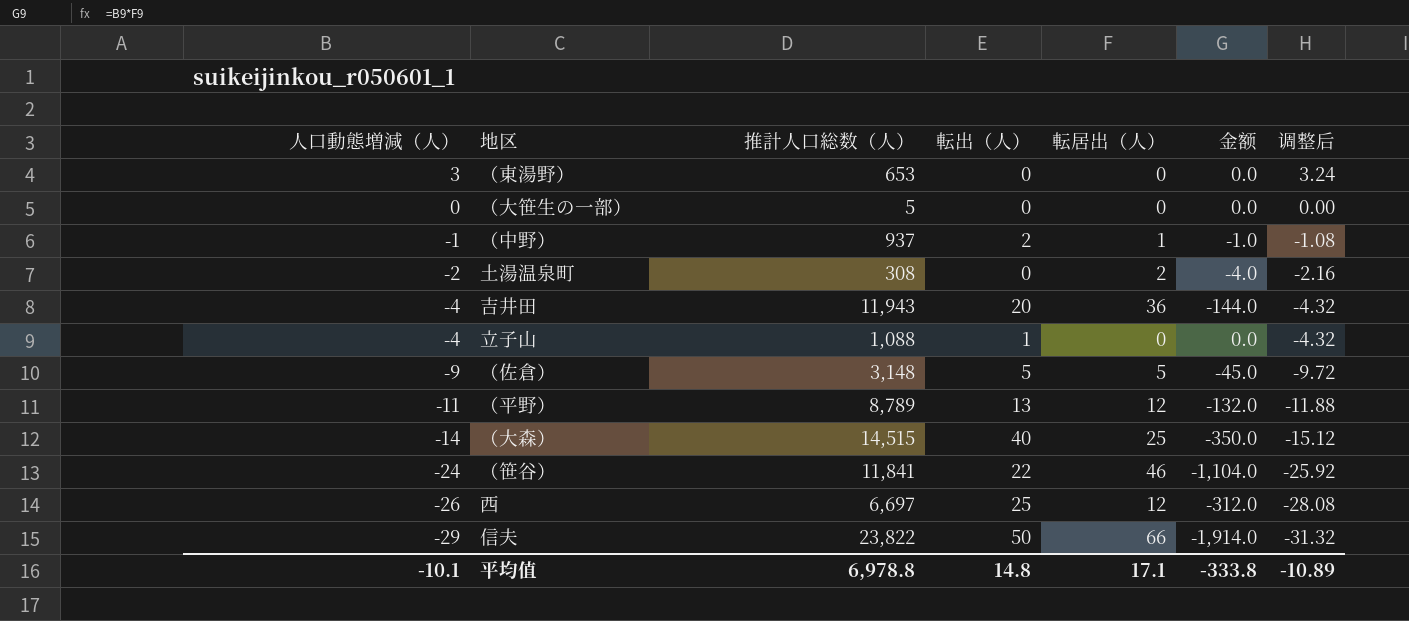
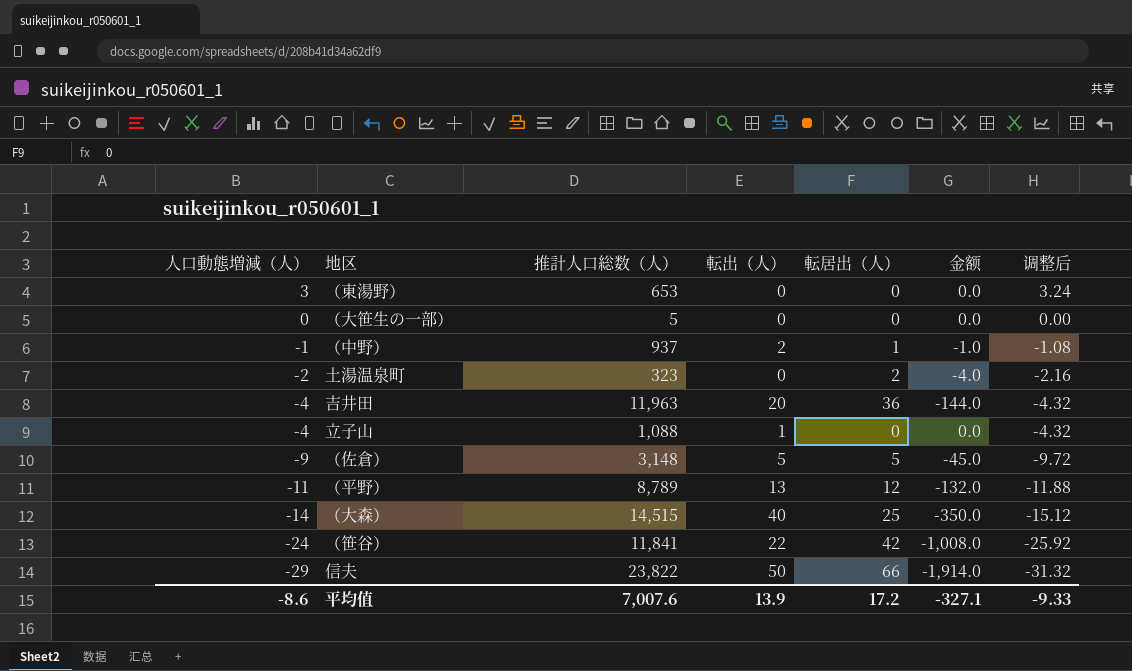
row 西: -26 | 6,697 | 25 | 12 | -312.0 | -28.08 -> none
土湯温泉町 | 推計人口総数（人）: 308 -> 323
吉井田 | 推計人口総数（人）: 11,943 -> 11,963
（笹谷） | 転居出（人）: 46 -> 42
（笹谷） | 金额: -1,104.0 -> -1,008.0
平均值 | 人口動態増減（人）: -10.1 -> -8.6
平均值 | 推計人口総数（人）: 6,978.8 -> 7,007.6
平均值 | 転出（人）: 14.8 -> 13.9
平均值 | 転居出（人）: 17.1 -> 17.2
平均值 | 金额: -333.8 -> -327.1
平均值 | 调整后: -10.89 -> -9.33

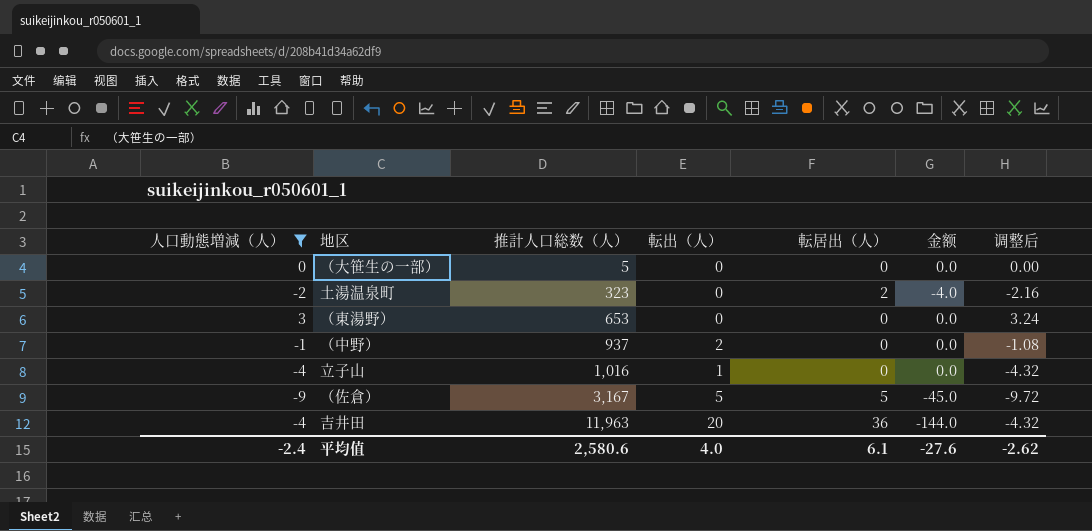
filter: none -> 人口動態増減（人） >= -9
row order: 人口動態増減（人） descending -> 推計人口総数（人） ascending
（中野） | 転居出（人）: 1 -> 0
（中野） | 金额: -1.0 -> 0.0
立子山 | 推計人口総数（人）: 1,088 -> 1,016
（佐倉） | 推計人口総数（人）: 3,148 -> 3,167
平均值 | 人口動態増減（人）: -8.6 -> -2.4
平均值 | 推計人口総数（人）: 7,007.6 -> 2,580.6
平均值 | 転出（人）: 13.9 -> 4.0
平均值 | 転居出（人）: 17.2 -> 6.1
平均值 | 金额: -327.1 -> -27.6
平均值 | 调整后: -9.33 -> -2.62

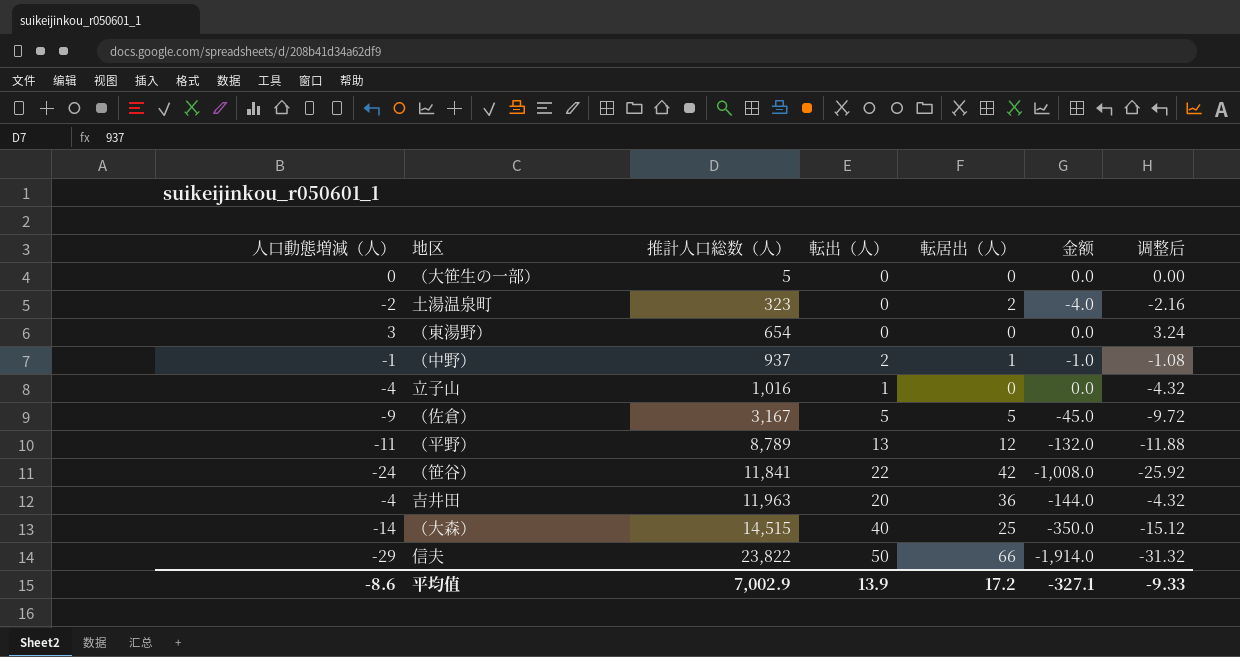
filter: 人口動態増減（人） >= -9 -> none
（東湯野） | 推計人口総数（人）: 653 -> 654
（中野） | 転居出（人）: 0 -> 1
（中野） | 金额: 0.0 -> -1.0
平均值 | 人口動態増減（人）: -2.4 -> -8.6
平均值 | 推計人口総数（人）: 2,580.6 -> 7,002.9
平均值 | 転出（人）: 4.0 -> 13.9
平均值 | 転居出（人）: 6.1 -> 17.2
平均值 | 金额: -27.6 -> -327.1
平均值 | 调整后: -2.62 -> -9.33

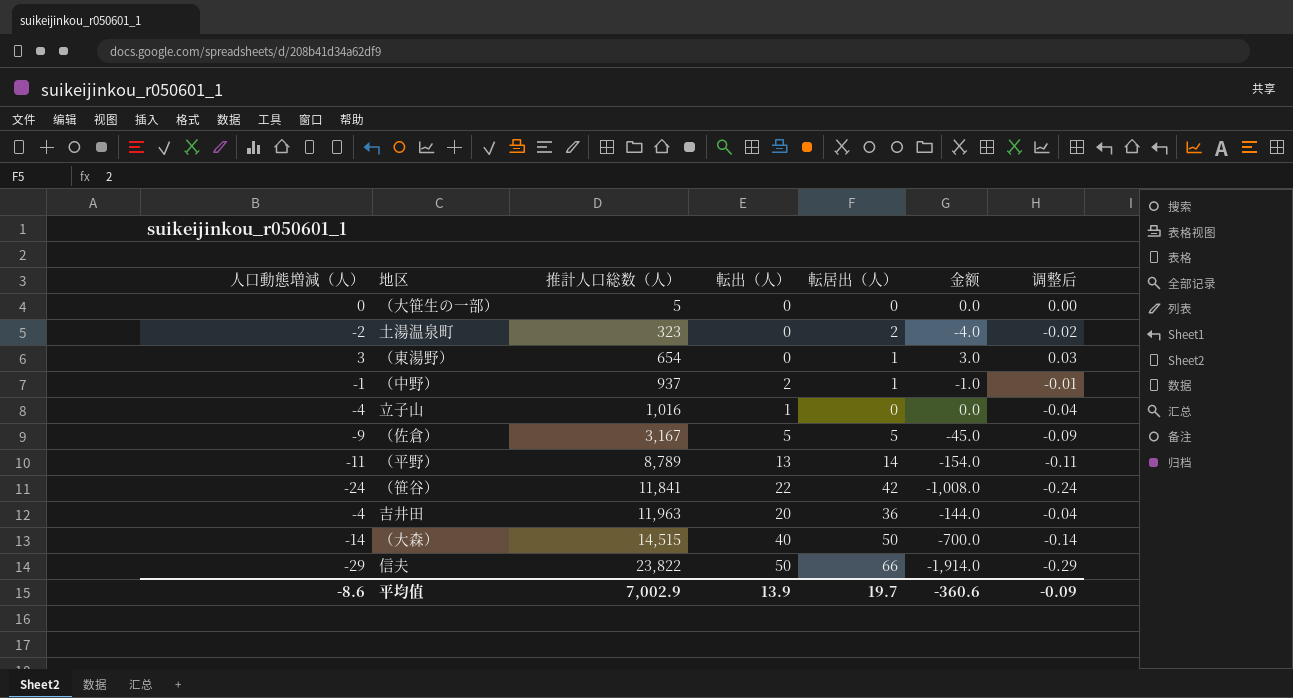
column 调整后 | formula: [人口動態増減（人）] * 1.08 -> [人口動態増減（人）] * 0.01
（東湯野） | 転居出（人）: 0 -> 1
（東湯野） | 金额: 0.0 -> 3.0
（平野） | 転居出（人）: 12 -> 14
（平野） | 金额: -132.0 -> -154.0
（大森） | 転居出（人）: 25 -> 50
（大森） | 金额: -350.0 -> -700.0
平均值 | 転居出（人）: 17.2 -> 19.7
平均值 | 金额: -327.1 -> -360.6
平均值 | 调整后: -9.33 -> -0.09

